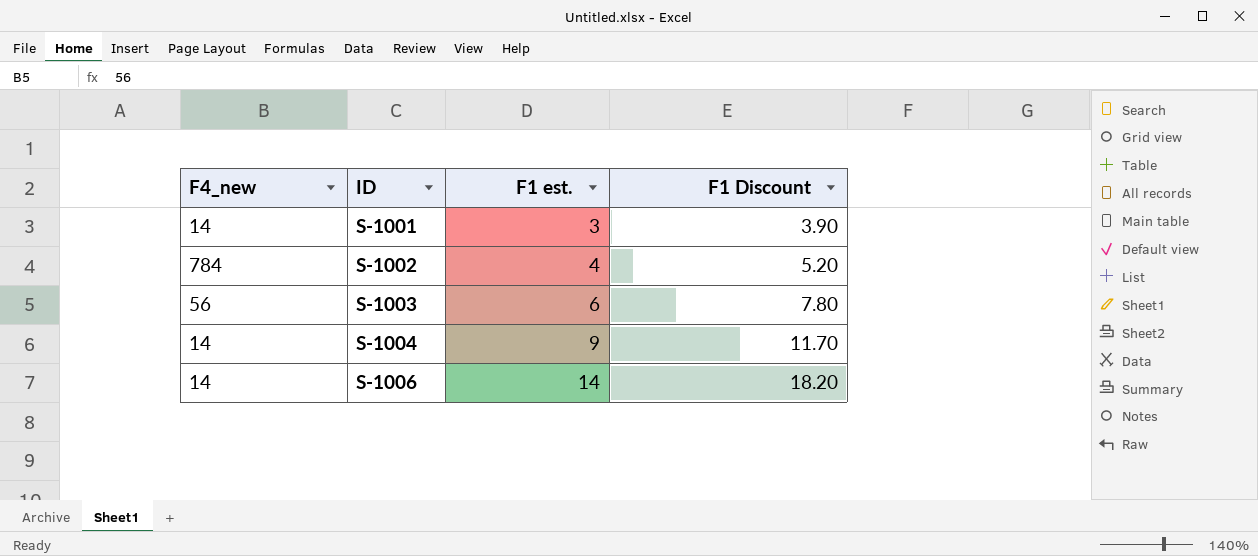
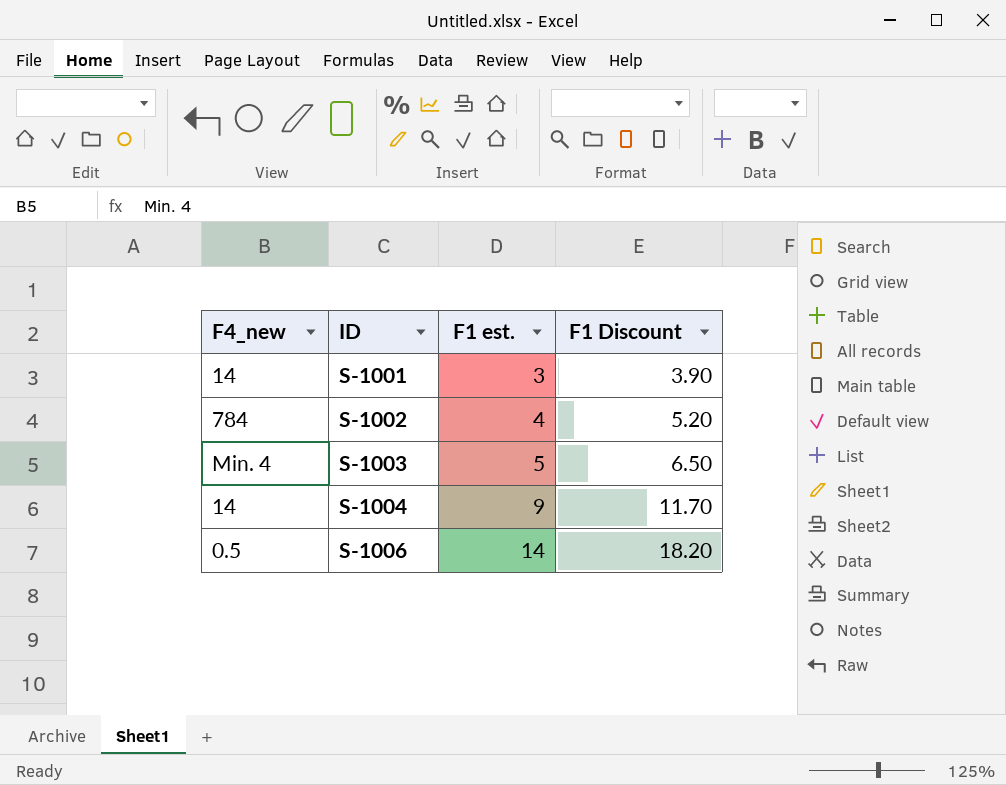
S-1003 | F4_new: 56 -> Min. 4
S-1003 | F1 est.: 6 -> 5
S-1003 | F1 Discount: 7.80 -> 6.50
S-1006 | F4_new: 14 -> 0.5

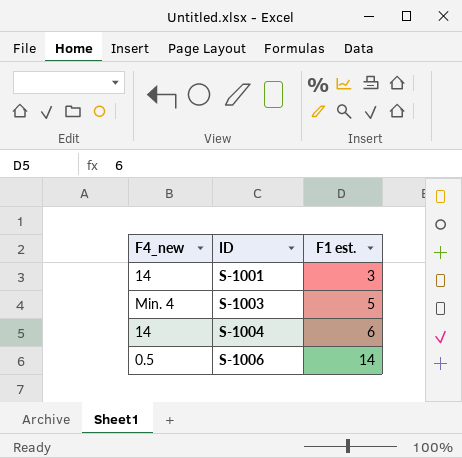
column F1 Discount | formula: [F1 est.] * 1.3 -> none
row S-1002: 784 | 4 | 5.20 -> none
S-1004 | F1 est.: 9 -> 6

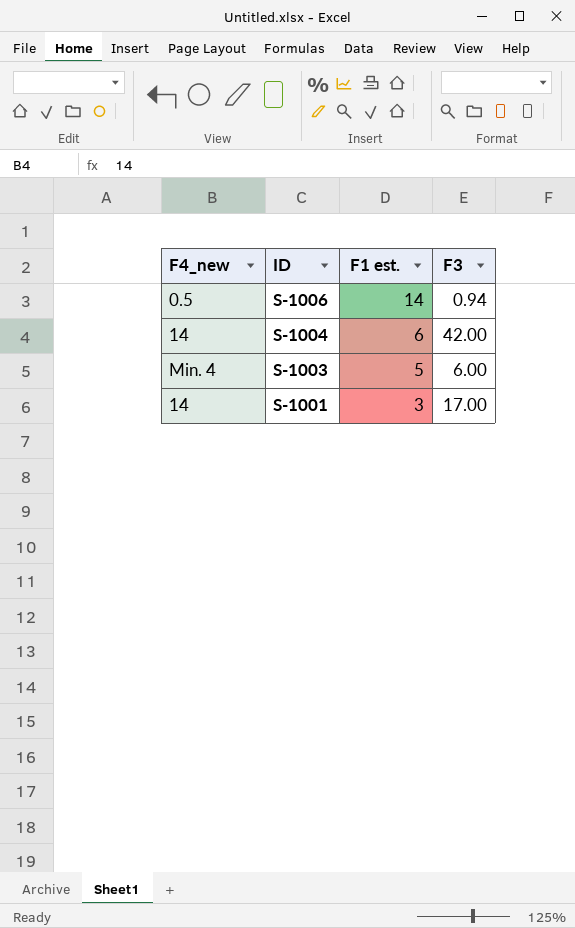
row order: ID ascending -> ID descending
column F3 | position: none -> 4

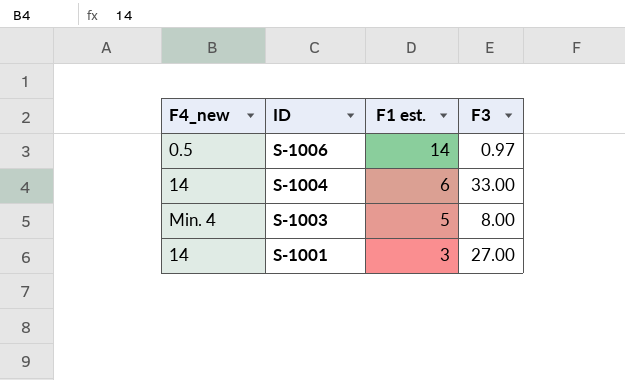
S-1006 | F3: 0.94 -> 0.97
S-1004 | F3: 42.00 -> 33.00
S-1003 | F3: 6.00 -> 8.00
S-1001 | F3: 17.00 -> 27.00

